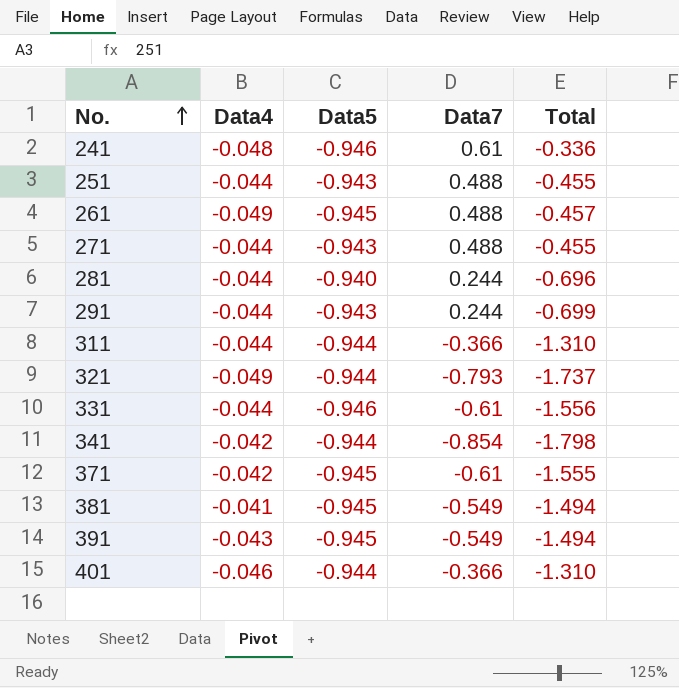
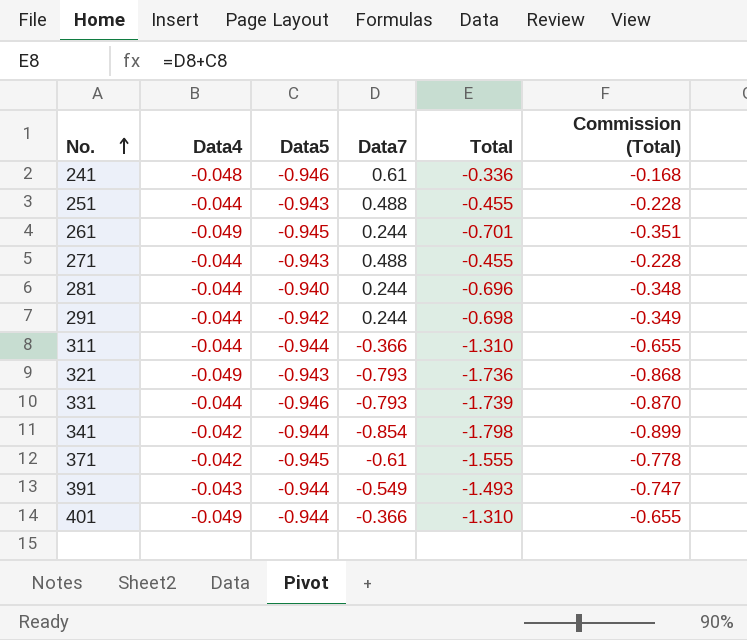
column Commission (Total) | formula: none -> [Total] * 0.5
row 381: -0.041 | -0.945 | -0.549 | -1.494 -> none
261 | Data7: 0.488 -> 0.244
261 | Total: -0.457 -> -0.701
291 | Data5: -0.943 -> -0.942
291 | Total: -0.699 -> -0.698
321 | Data5: -0.944 -> -0.943
321 | Total: -1.737 -> -1.736
331 | Data7: -0.61 -> -0.793
331 | Total: -1.556 -> -1.739
391 | Data5: -0.945 -> -0.944
391 | Total: -1.494 -> -1.493
401 | Data4: -0.046 -> -0.049

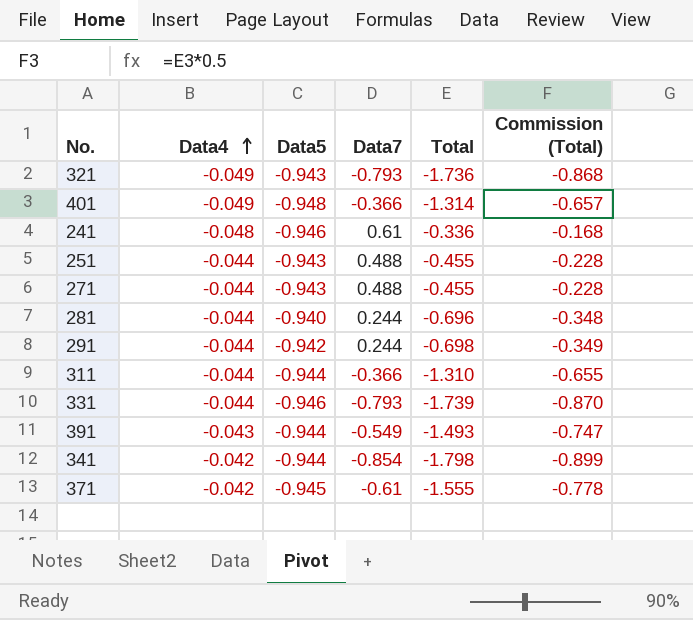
row order: No. ascending -> Data4 ascending
row 261: -0.049 | -0.945 | 0.244 | -0.701 | -0.351 -> none
401 | Data5: -0.944 -> -0.948
401 | Total: -1.310 -> -1.314
401 | Commission (Total): -0.655 -> -0.657

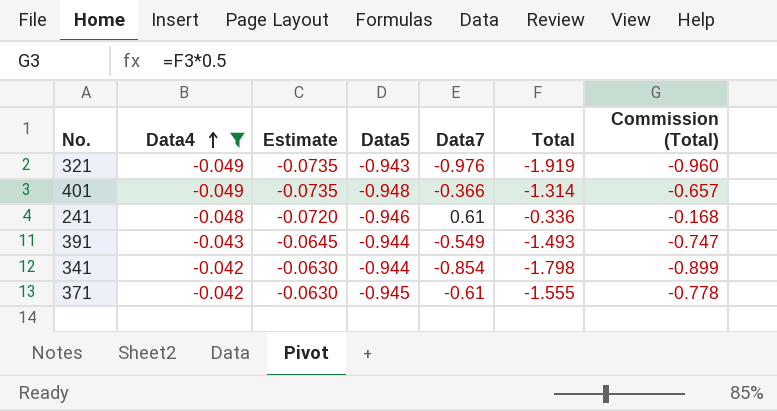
filter: none -> Data4 != -0.044
column Estimate | formula: none -> [Data4] * 1.5
321 | Data7: -0.793 -> -0.976
321 | Total: -1.736 -> -1.919
321 | Commission (Total): -0.868 -> -0.960

